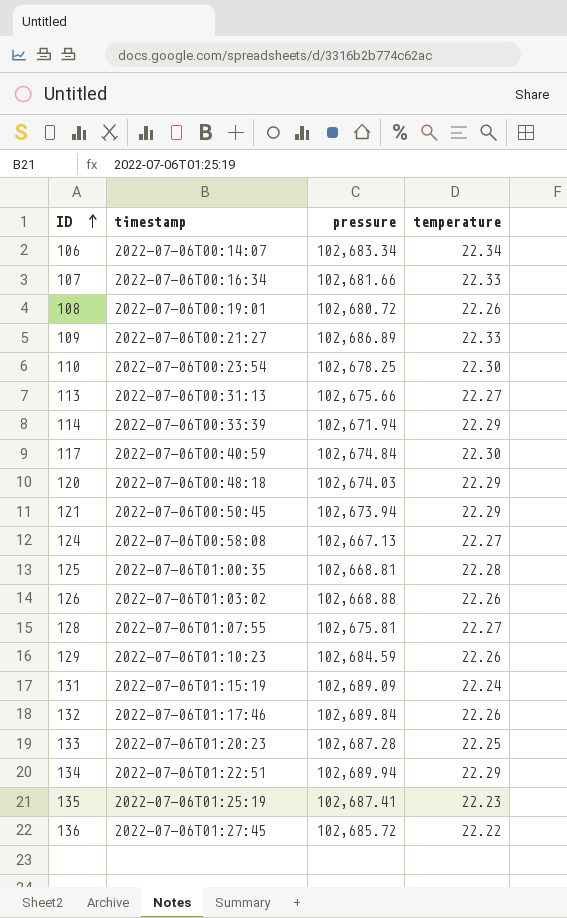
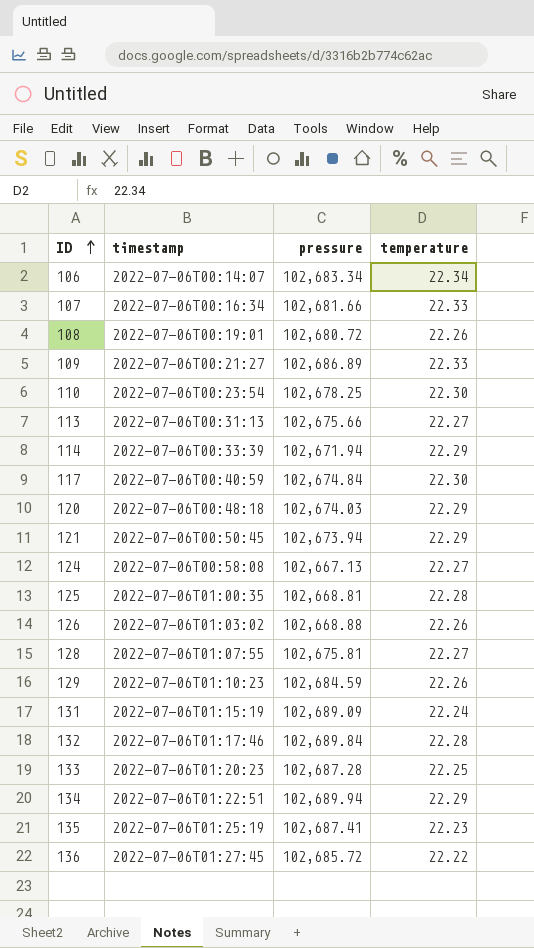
132 | temperature: 22.26 -> 22.28

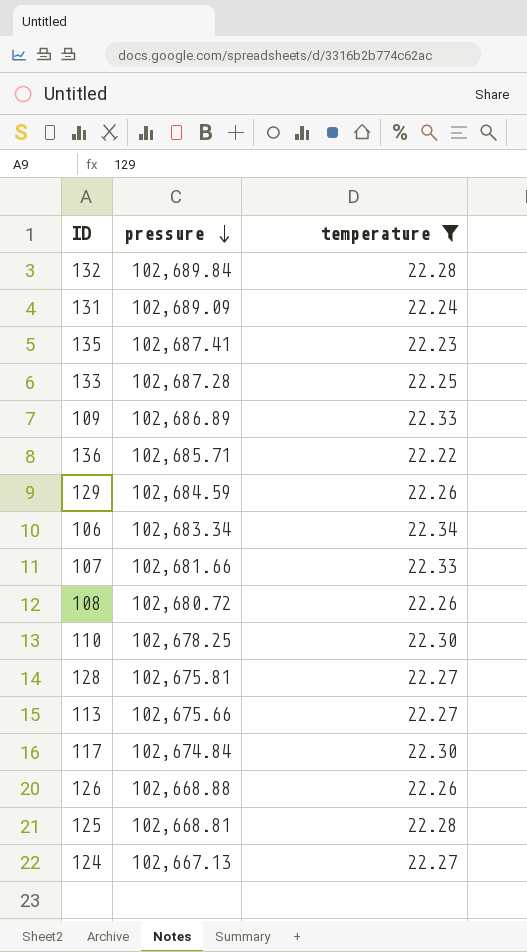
filter: none -> temperature != 22.29
row order: ID ascending -> pressure descending
column timestamp | position: 2 -> none
136 | pressure: 102,685.72 -> 102,685.71

